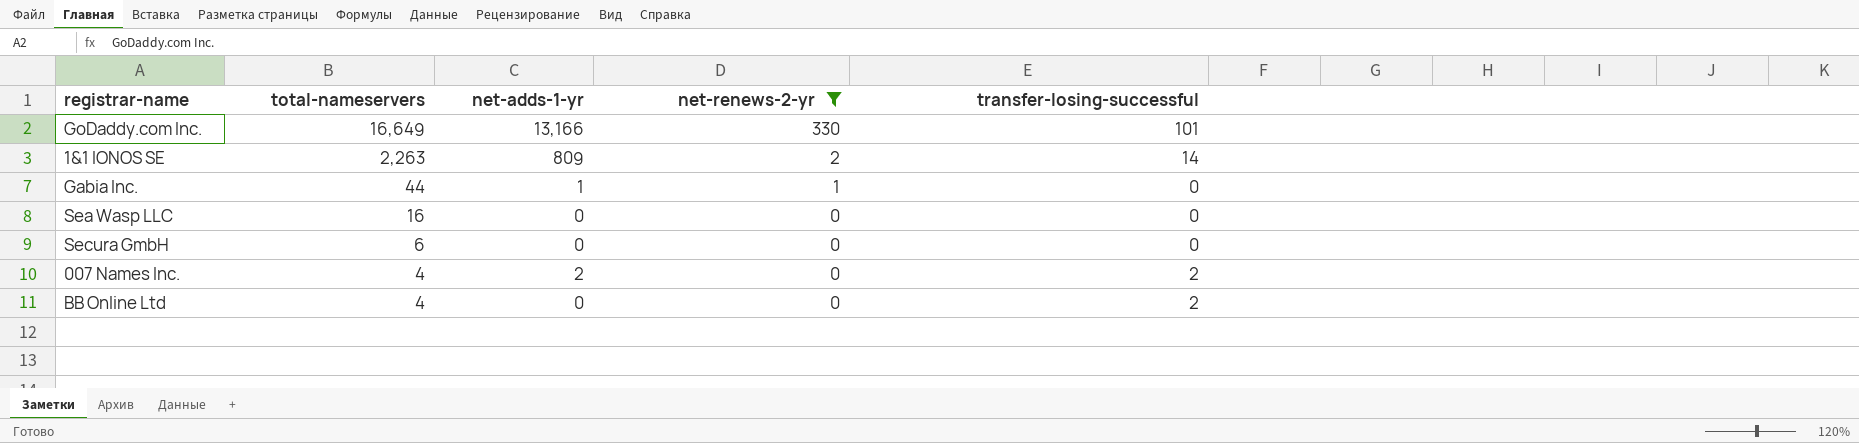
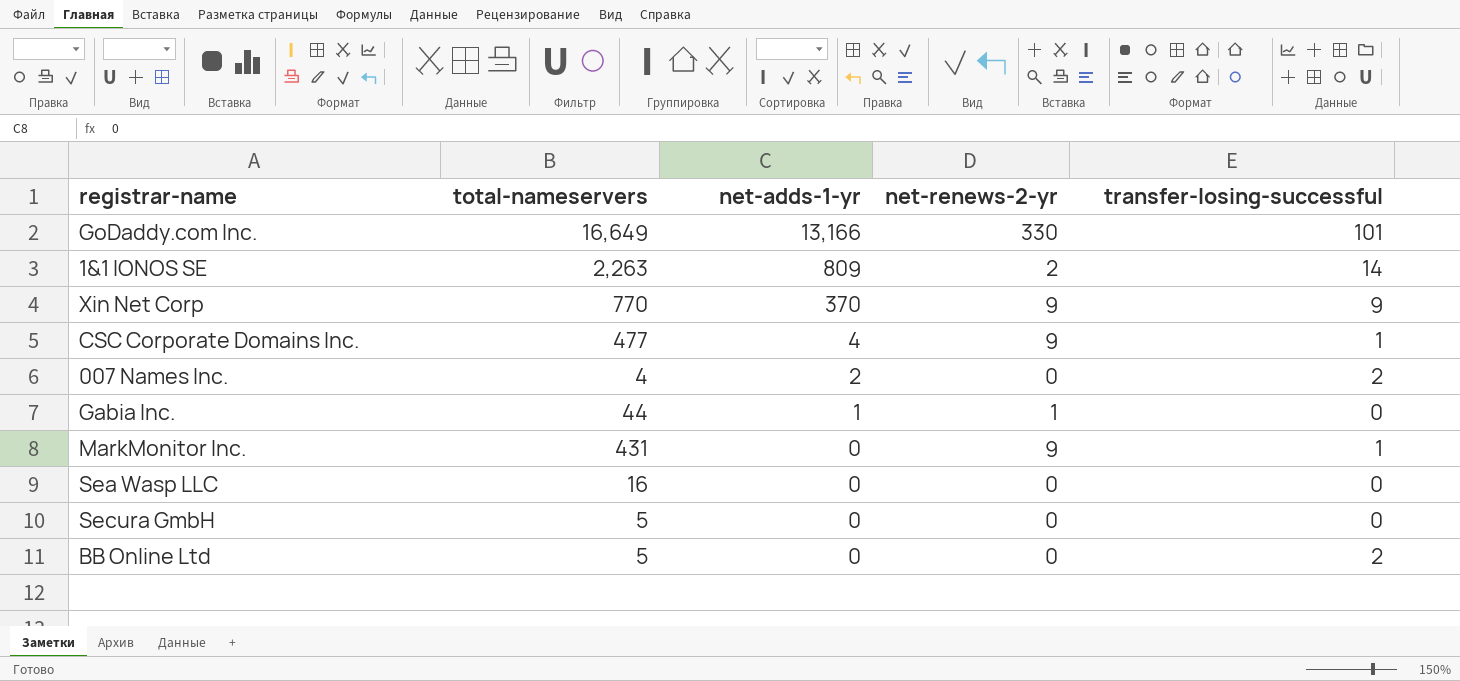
filter: net-renews-2-yr != 9 -> none
row order: total-nameservers descending -> net-adds-1-yr descending
Secura GmbH | total-nameservers: 6 -> 5
BB Online Ltd | total-nameservers: 4 -> 5

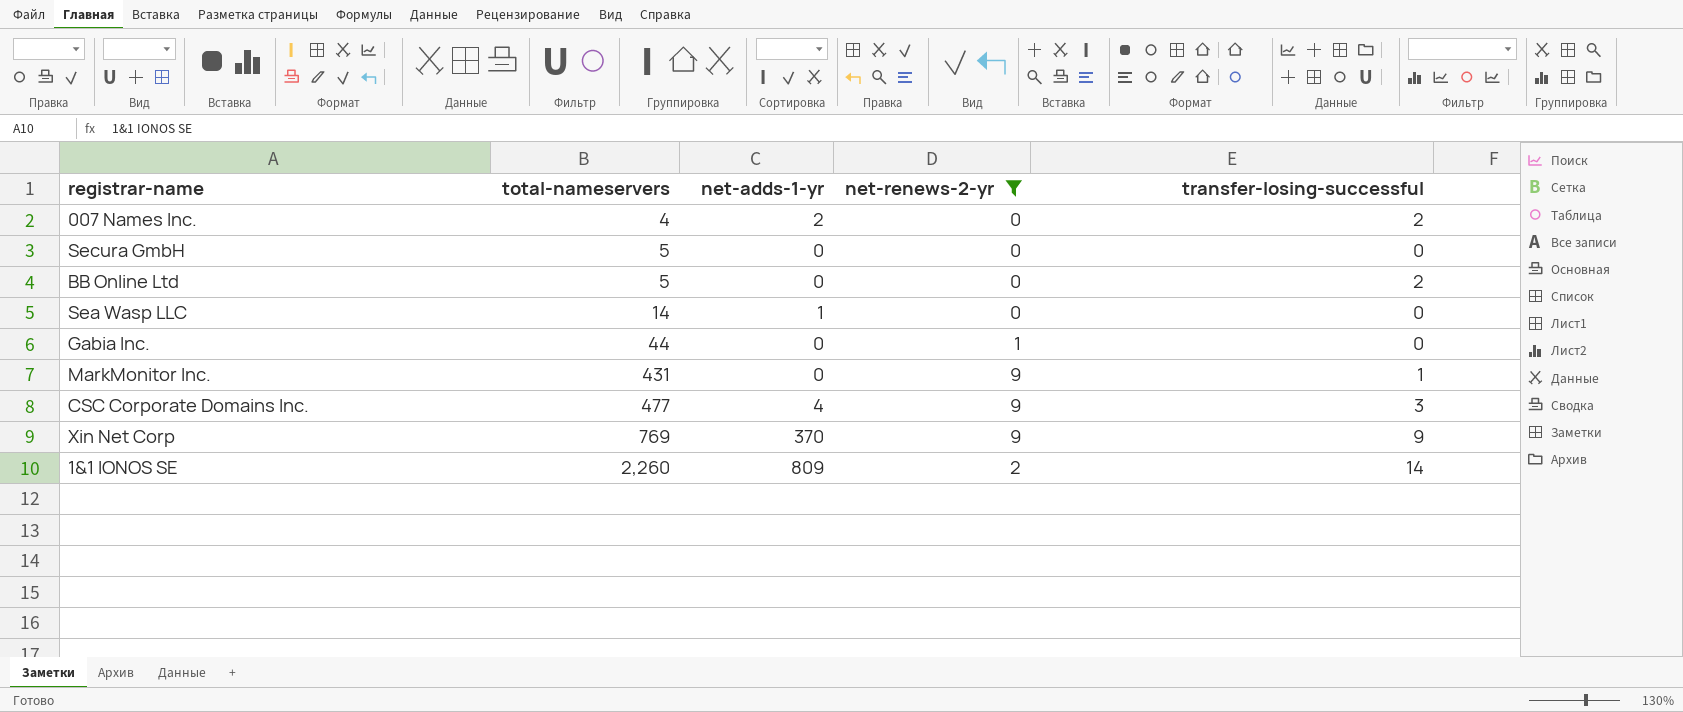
filter: none -> net-renews-2-yr != 330
row order: net-adds-1-yr descending -> total-nameservers ascending
Sea Wasp LLC | total-nameservers: 16 -> 14
Sea Wasp LLC | net-adds-1-yr: 0 -> 1
Gabia Inc. | net-adds-1-yr: 1 -> 0
CSC Corporate Domains Inc. | transfer-losing-successful: 1 -> 3
Xin Net Corp | total-nameservers: 770 -> 769
1&1 IONOS SE | total-nameservers: 2,263 -> 2,260

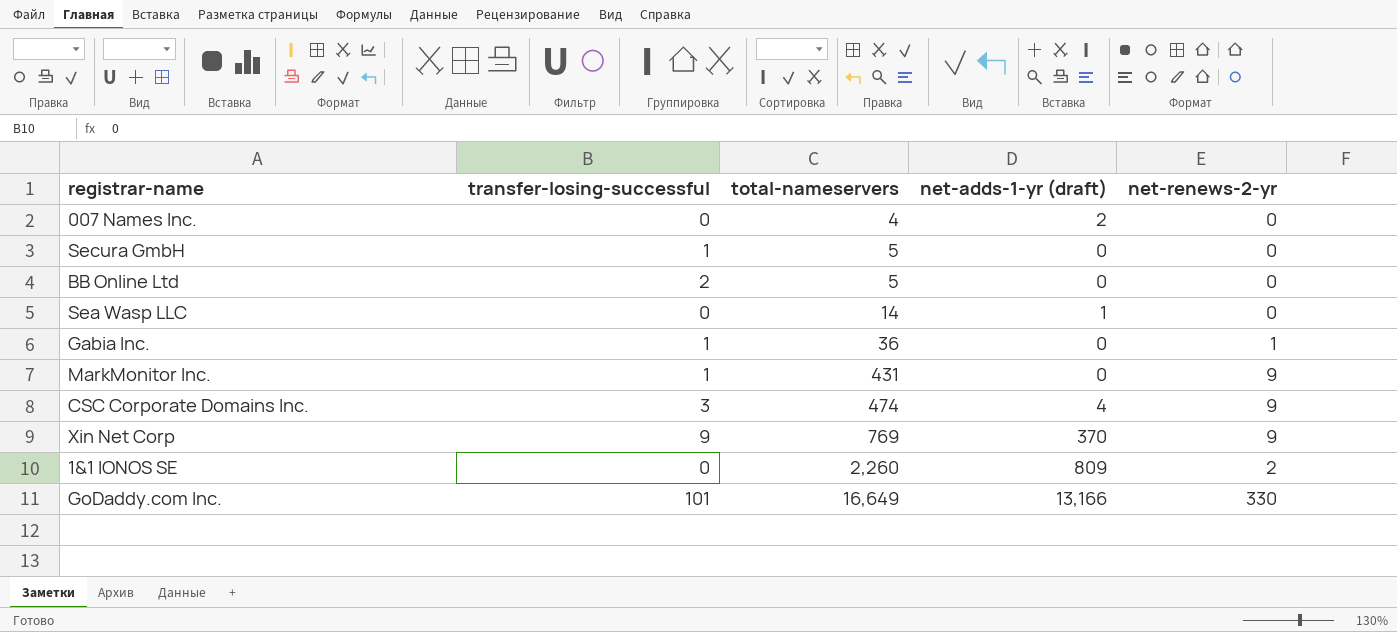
filter: net-renews-2-yr != 330 -> none
column transfer-losing-successful | position: 5 -> 2
column name: net-adds-1-yr -> net-adds-1-yr (draft)
007 Names Inc. | transfer-losing-successful: 2 -> 0
Secura GmbH | transfer-losing-successful: 0 -> 1
Gabia Inc. | transfer-losing-successful: 0 -> 1
Gabia Inc. | total-nameservers: 44 -> 36
CSC Corporate Domains Inc. | total-nameservers: 477 -> 474
1&1 IONOS SE | transfer-losing-successful: 14 -> 0

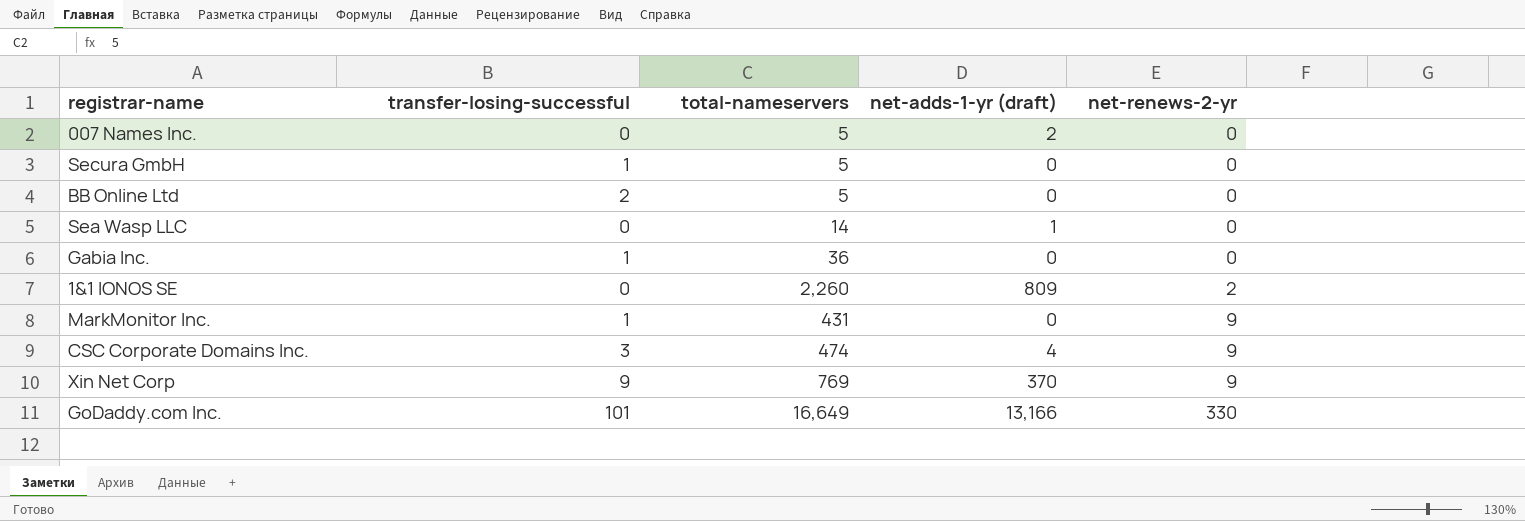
row order: total-nameservers ascending -> net-renews-2-yr ascending
007 Names Inc. | total-nameservers: 4 -> 5
Gabia Inc. | net-renews-2-yr: 1 -> 0

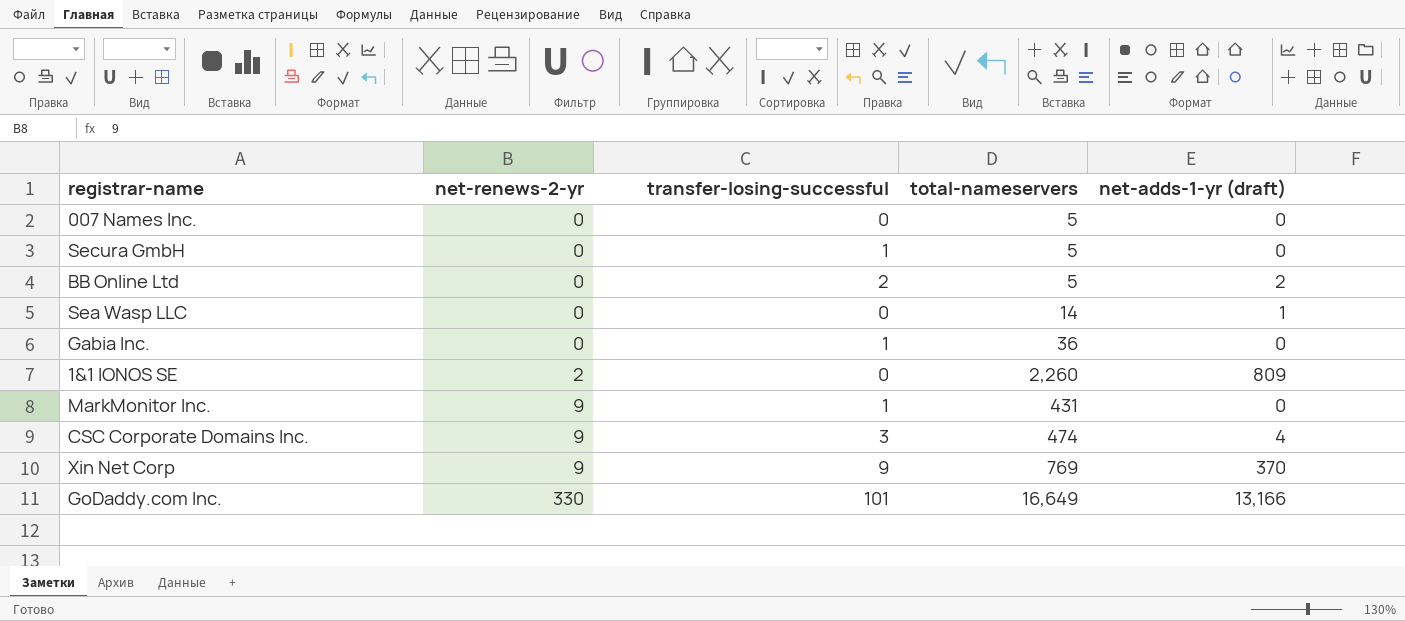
column net-renews-2-yr | position: 5 -> 2
007 Names Inc. | net-adds-1-yr (draft): 2 -> 0
BB Online Ltd | net-adds-1-yr (draft): 0 -> 2

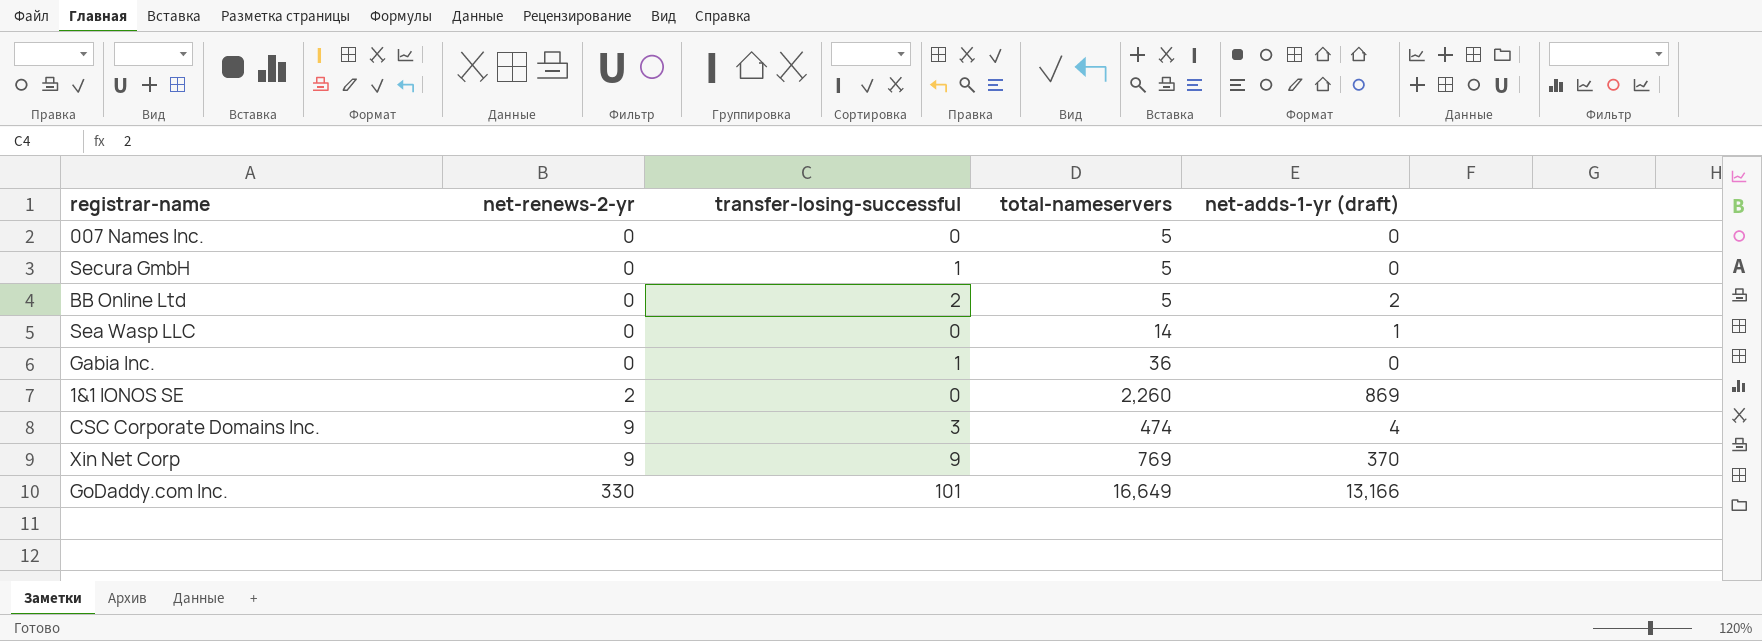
row MarkMonitor Inc.: 9 | 1 | 431 | 0 -> none
1&1 IONOS SE | net-adds-1-yr (draft): 809 -> 869

